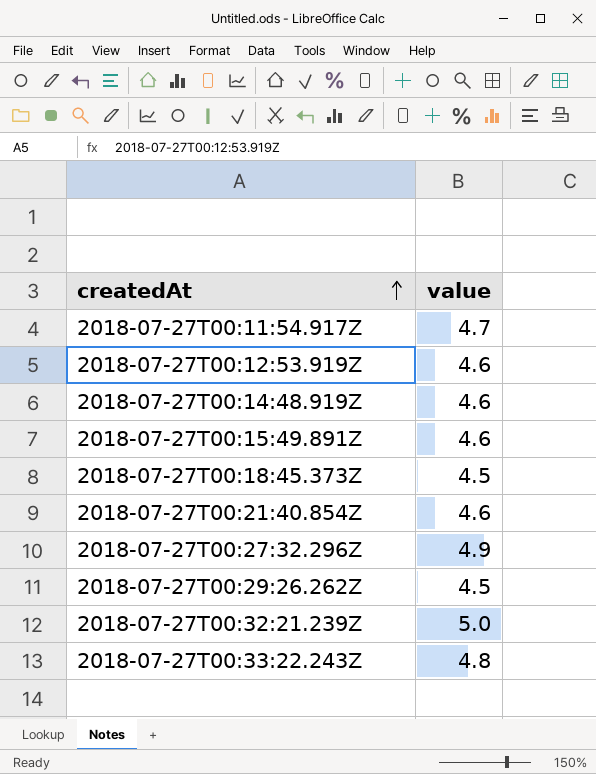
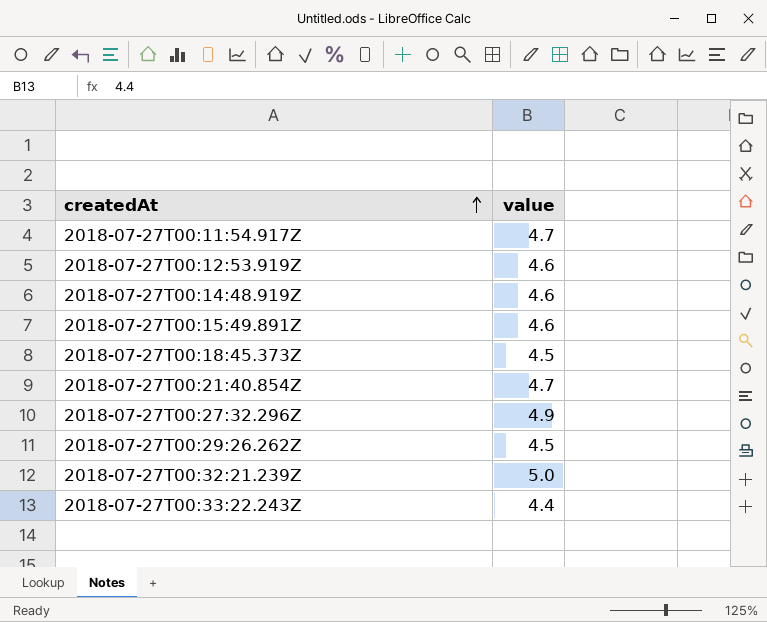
2018-07-27T00:21:40.854Z | value: 4.6 -> 4.7
2018-07-27T00:33:22.243Z | value: 4.8 -> 4.4

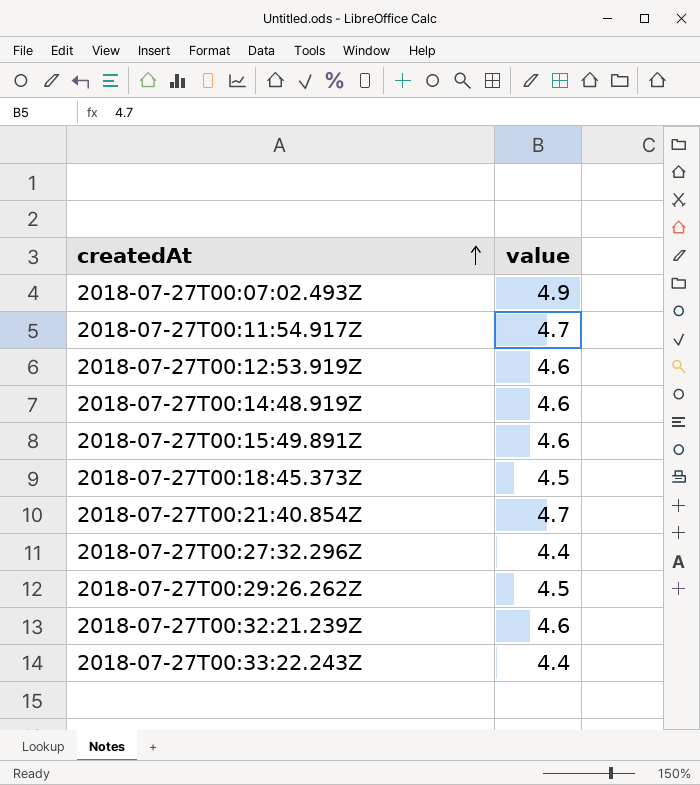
row 2018-07-27T00:07:02.493Z: none -> 4.9
2018-07-27T00:27:32.296Z | value: 4.9 -> 4.4
2018-07-27T00:32:21.239Z | value: 5.0 -> 4.6

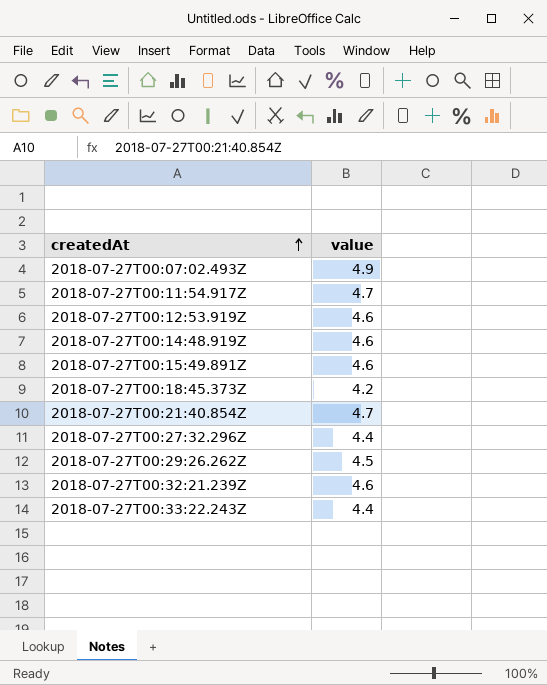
2018-07-27T00:18:45.373Z | value: 4.5 -> 4.2

